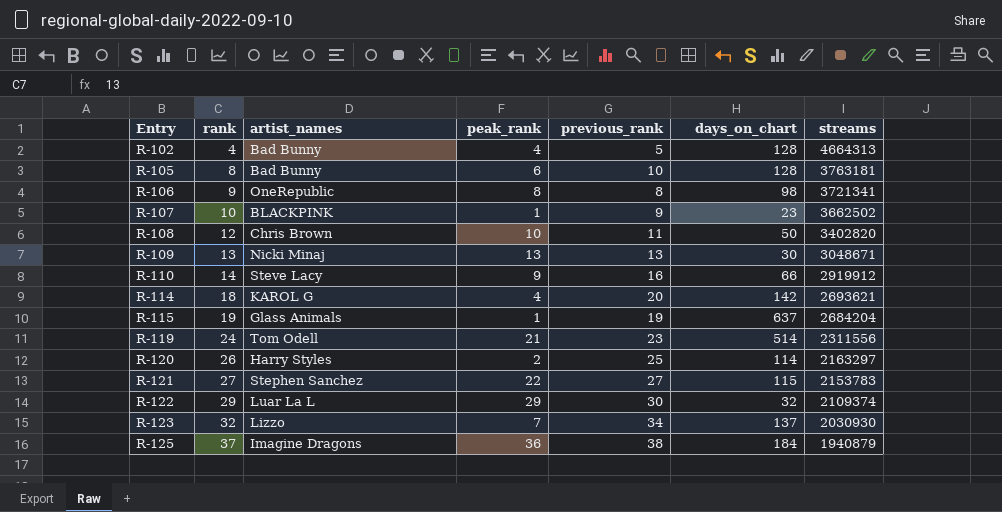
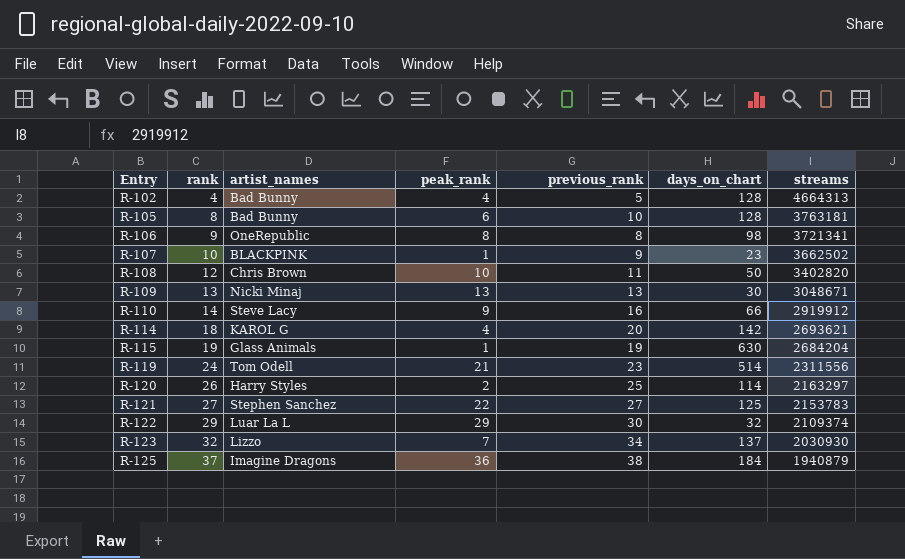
R-115 | days_on_chart: 637 -> 630
R-121 | days_on_chart: 115 -> 125

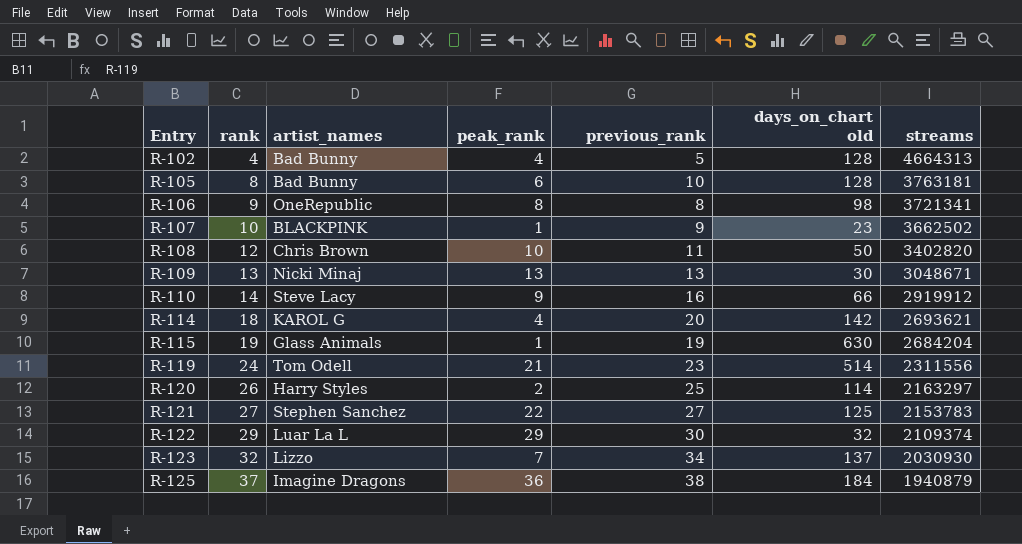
column name: days_on_chart -> days_on_chart old

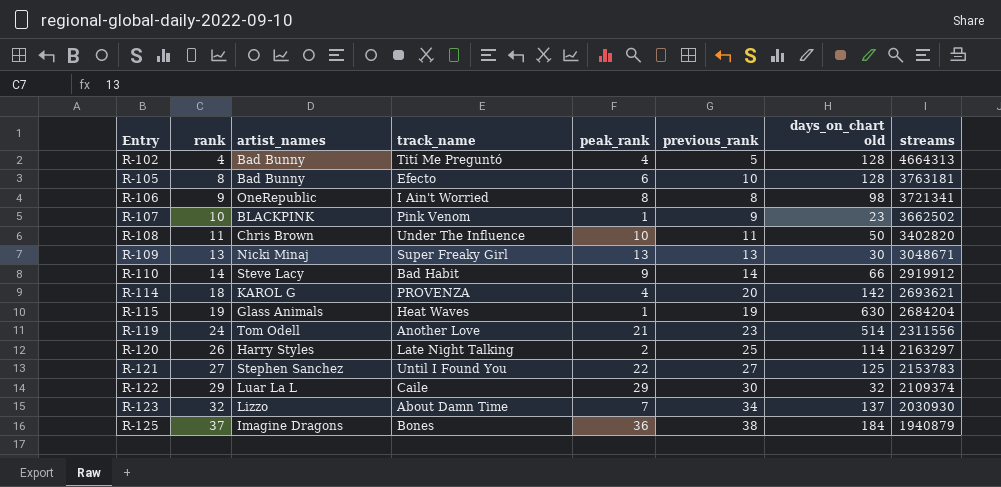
column track_name | position: none -> 4
R-108 | rank: 12 -> 11
R-110 | previous_rank: 16 -> 14

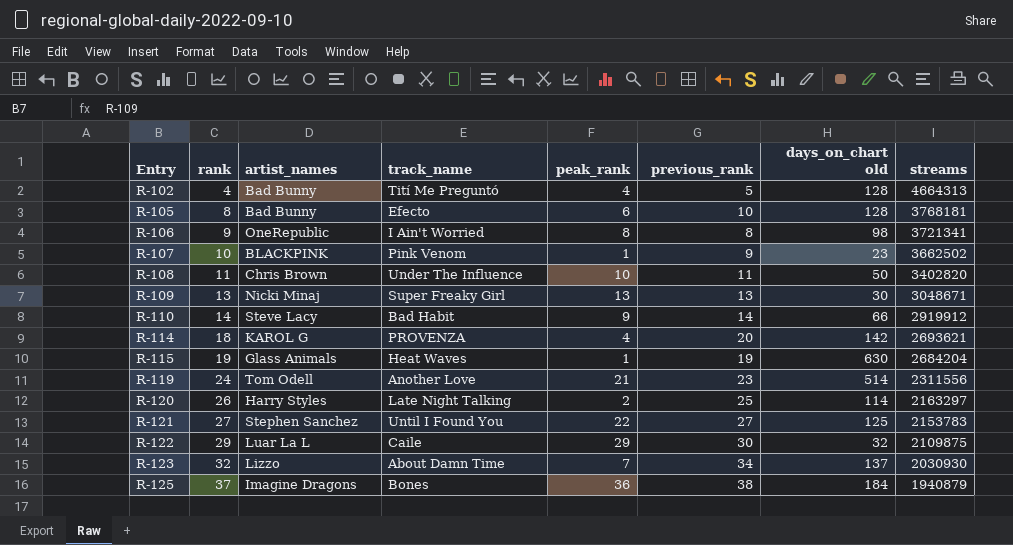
R-105 | streams: 3763181 -> 3768181
R-122 | streams: 2109374 -> 2109875

